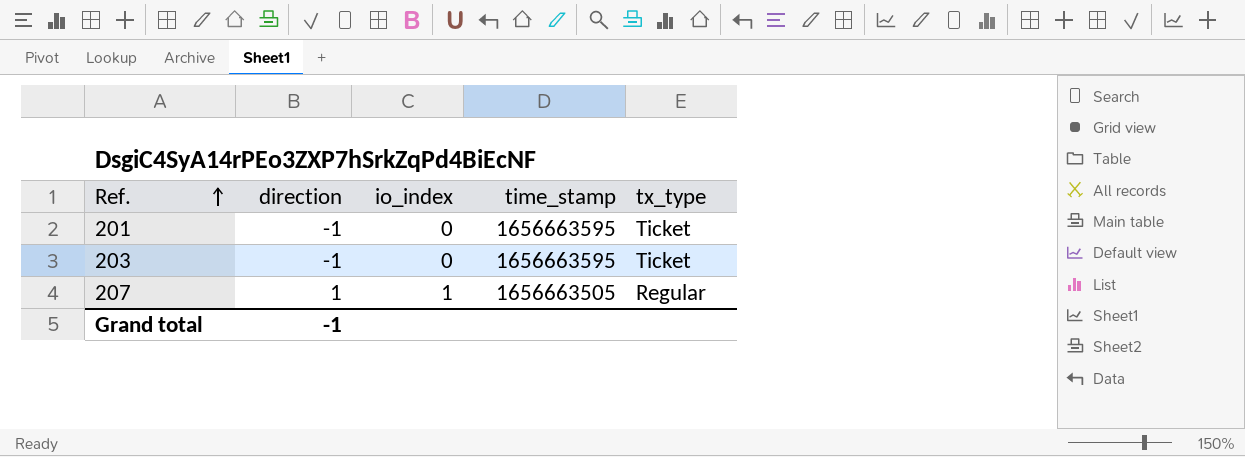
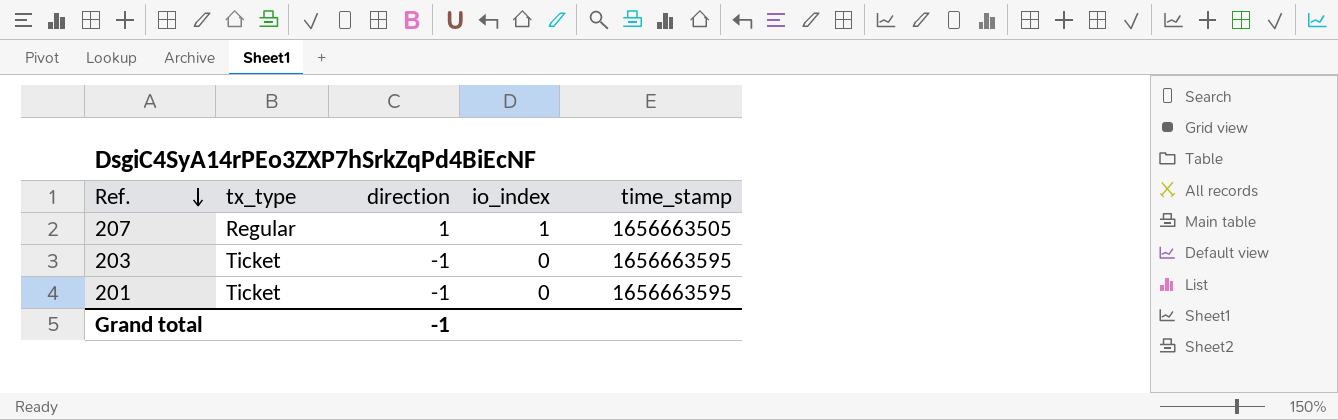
row order: Ref. ascending -> Ref. descending
column tx_type | position: 5 -> 2

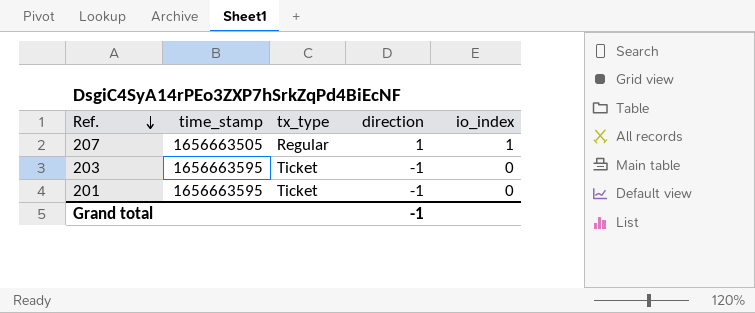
column time_stamp | position: 5 -> 2

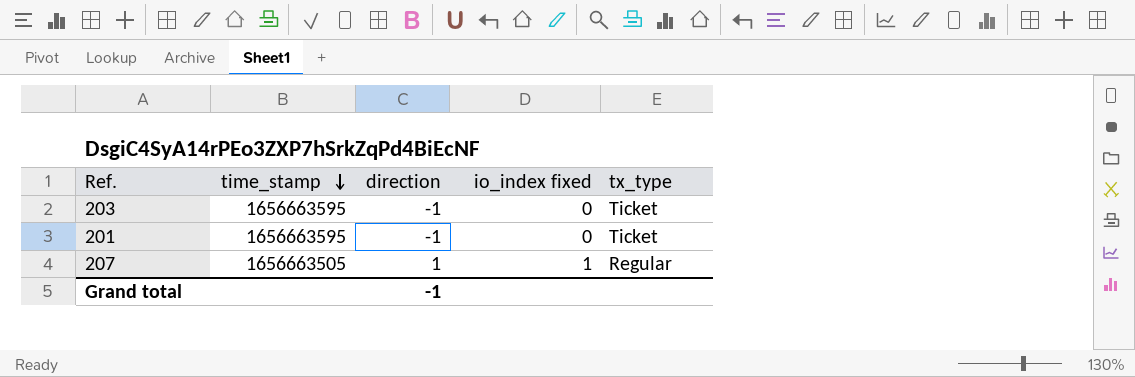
row order: Ref. descending -> time_stamp descending
column name: io_index -> io_index fixed
column tx_type | position: 3 -> 5

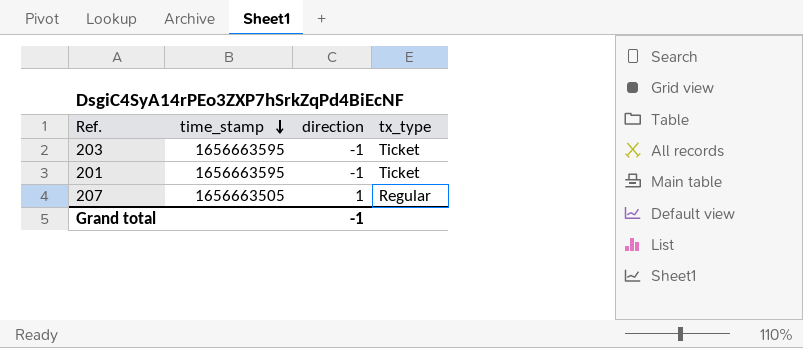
column io_index fixed | position: 4 -> none

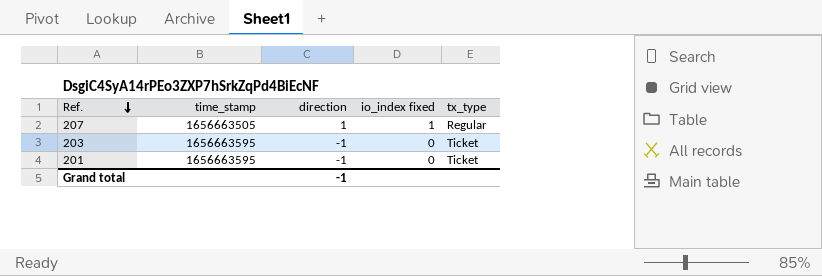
row order: time_stamp descending -> Ref. descending
column io_index fixed | position: none -> 4

